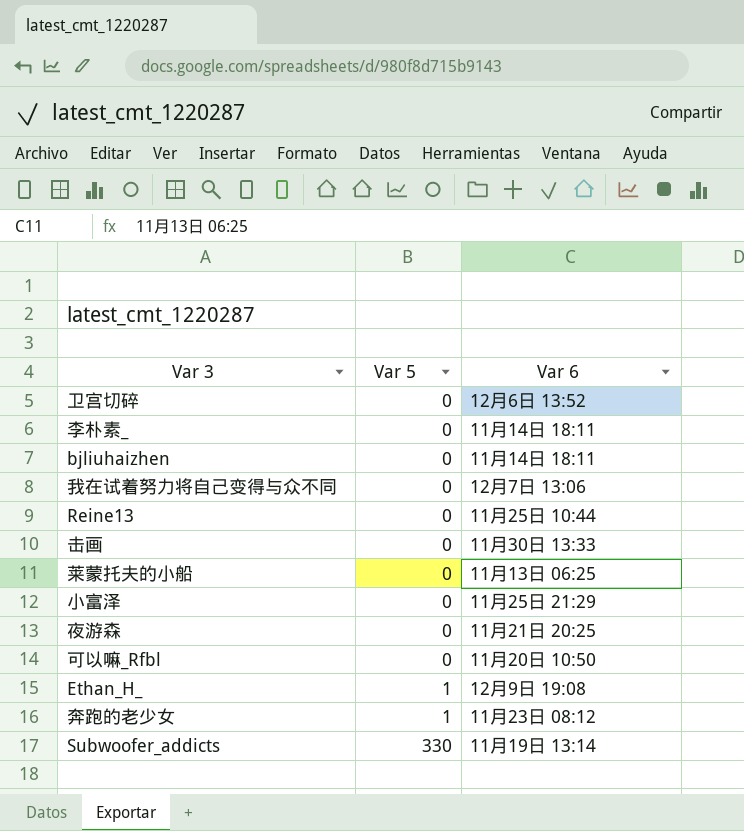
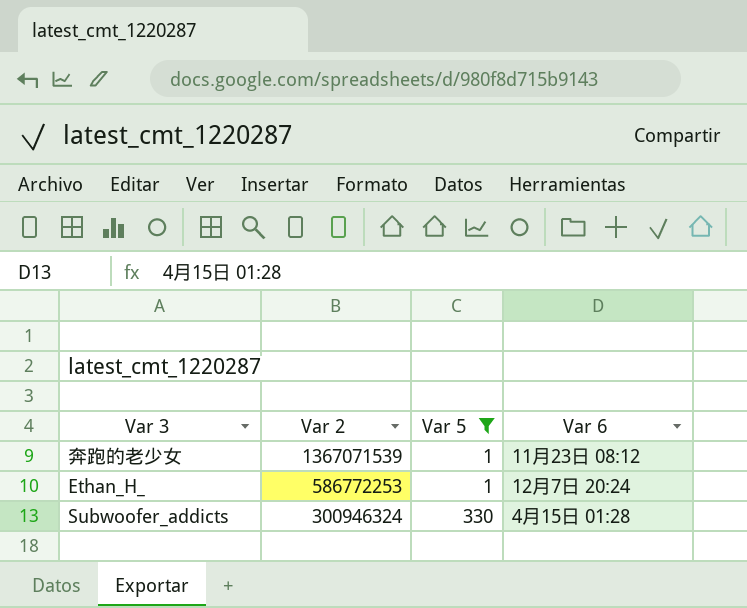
filter: none -> Var 5 != 0
row order: Var 5 ascending -> Var 2 descending
column Var 2 | position: none -> 2
Ethan_H_ | Var 6: 12月9日 19:08 -> 12月7日 20:24
Subwoofer_addicts | Var 6: 11月19日 13:14 -> 4月15日 01:28

